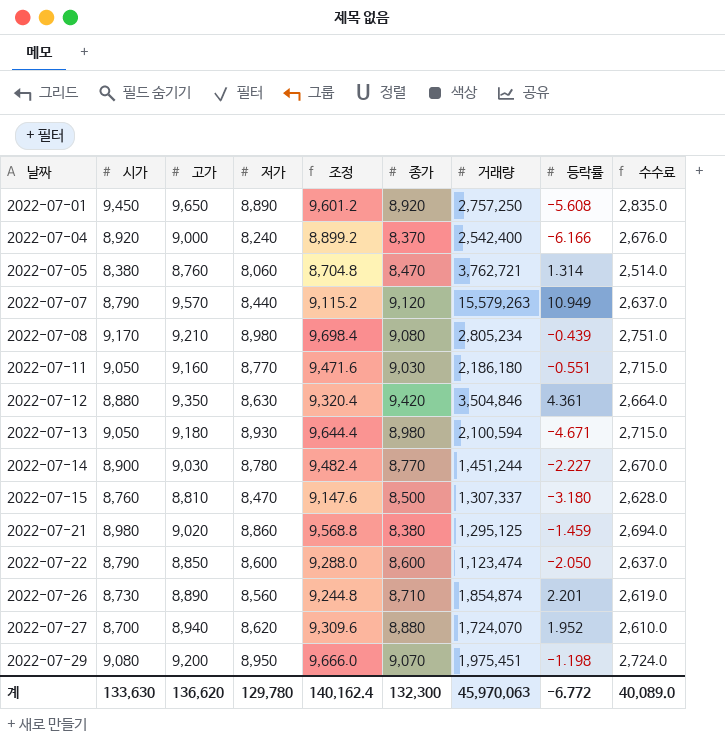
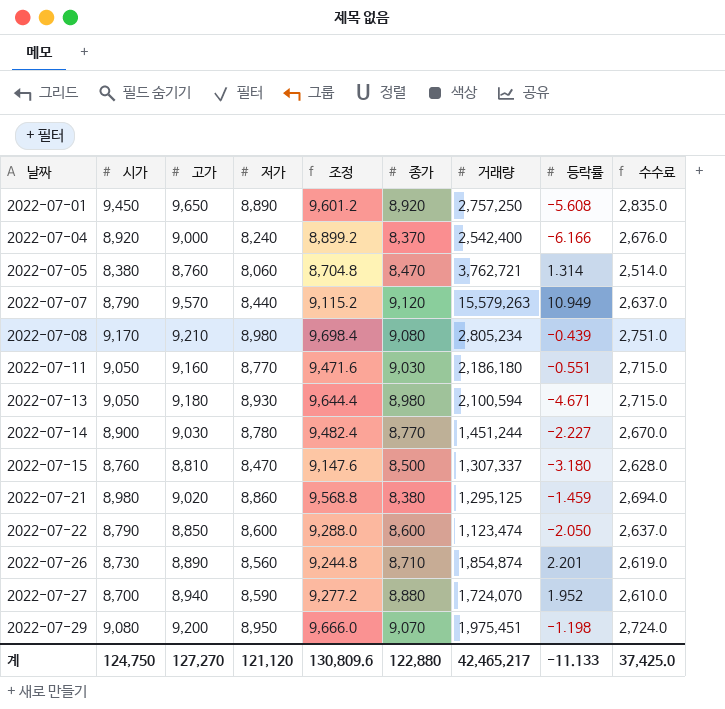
row 2022-07-12: 8,880 | 9,350 | 8,630 | 9,320.4 | 9,420 | 3,504,846 | 4.361 | 2,664.0 -> none
2022-07-27 | 저가: 8,620 -> 8,590
2022-07-27 | 조정: 9,309.6 -> 9,277.2
계 | 시가: 133,630 -> 124,750
계 | 고가: 136,620 -> 127,270
계 | 저가: 129,780 -> 121,120
계 | 조정: 140,162.4 -> 130,809.6
계 | 종가: 132,300 -> 122,880
계 | 거래량: 45,970,063 -> 42,465,217
계 | 등락률: -6.772 -> -11.133
계 | 수수료: 40,089.0 -> 37,425.0

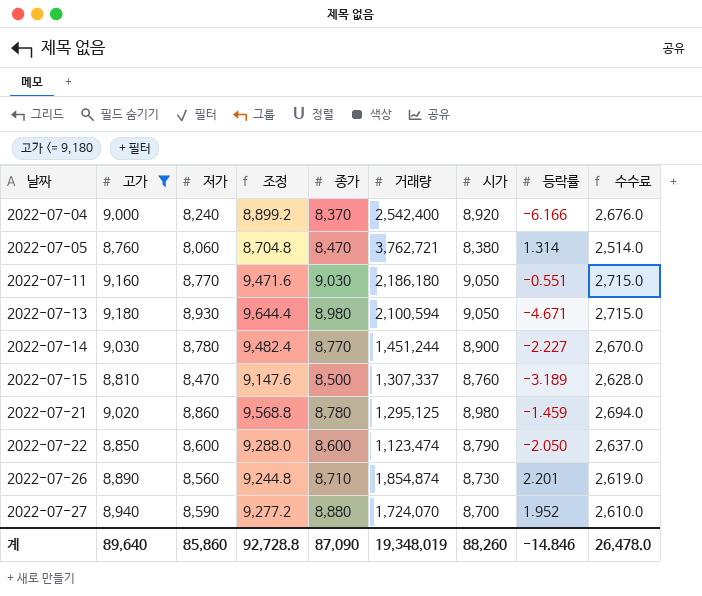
filter: none -> 고가 <= 9,180
column 시가 | position: 2 -> 7
2022-07-15 | 등락률: -3.180 -> -3.189
2022-07-21 | 종가: 8,380 -> 8,780
계 | 고가: 127,270 -> 89,640
계 | 저가: 121,120 -> 85,860
계 | 조정: 130,809.6 -> 92,728.8
계 | 종가: 122,880 -> 87,090
계 | 거래량: 42,465,217 -> 19,348,019
계 | 시가: 124,750 -> 88,260
계 | 등락률: -11.133 -> -14.846
계 | 수수료: 37,425.0 -> 26,478.0

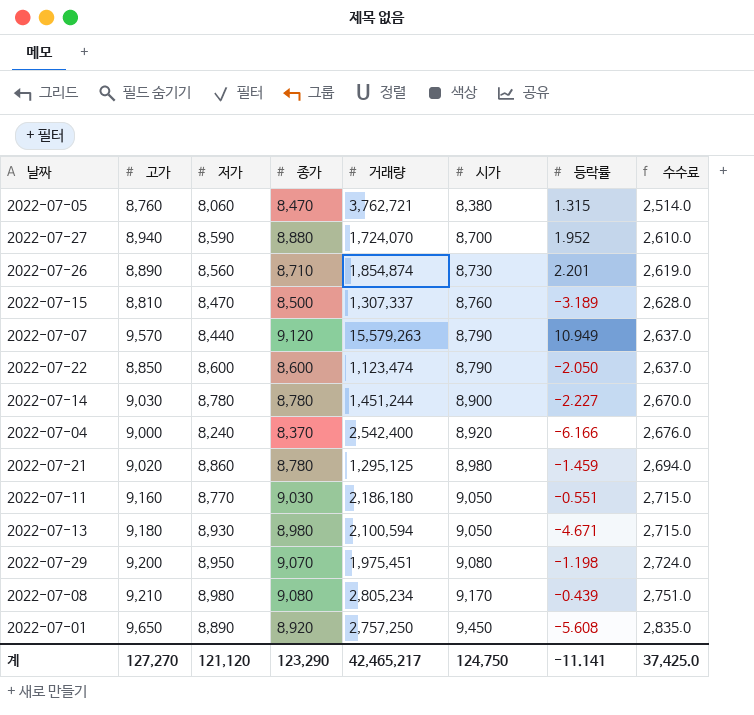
filter: 고가 <= 9,180 -> none
row order: 날짜 ascending -> 시가 ascending
column 조정 | formula: [저가] * 1.08 -> none
2022-07-05 | 등락률: 1.314 -> 1.315
2022-07-14 | 종가: 8,770 -> 8,780
계 | 고가: 89,640 -> 127,270
계 | 저가: 85,860 -> 121,120
계 | 종가: 87,090 -> 123,290
계 | 거래량: 19,348,019 -> 42,465,217
계 | 시가: 88,260 -> 124,750
계 | 등락률: -14.846 -> -11.141
계 | 수수료: 26,478.0 -> 37,425.0

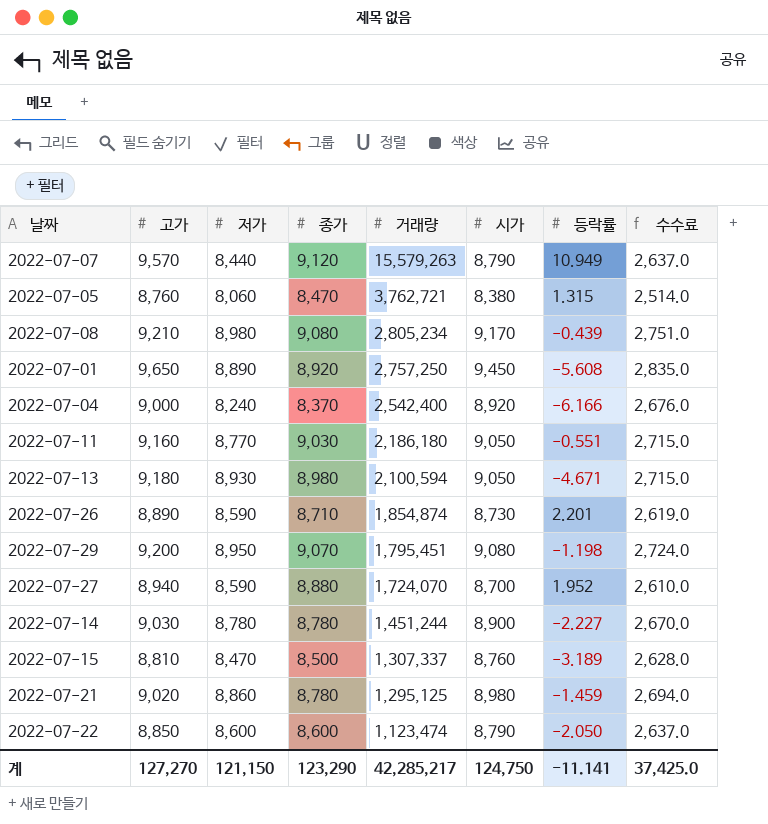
row order: 시가 ascending -> 거래량 descending
2022-07-26 | 저가: 8,560 -> 8,590
2022-07-29 | 거래량: 1,975,451 -> 1,795,451
계 | 저가: 121,120 -> 121,150
계 | 거래량: 42,465,217 -> 42,285,217

